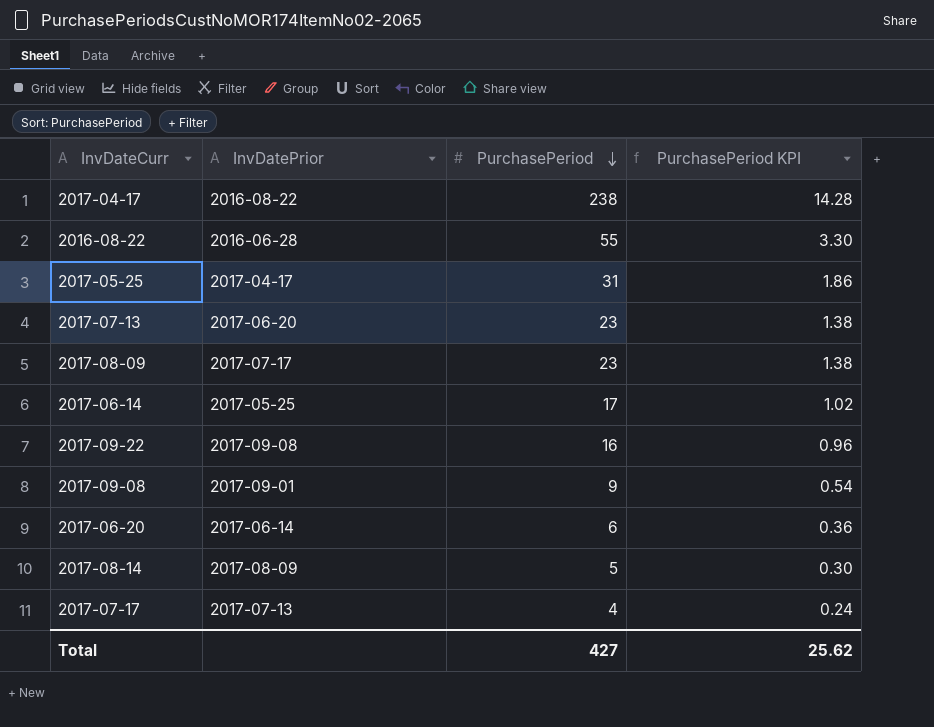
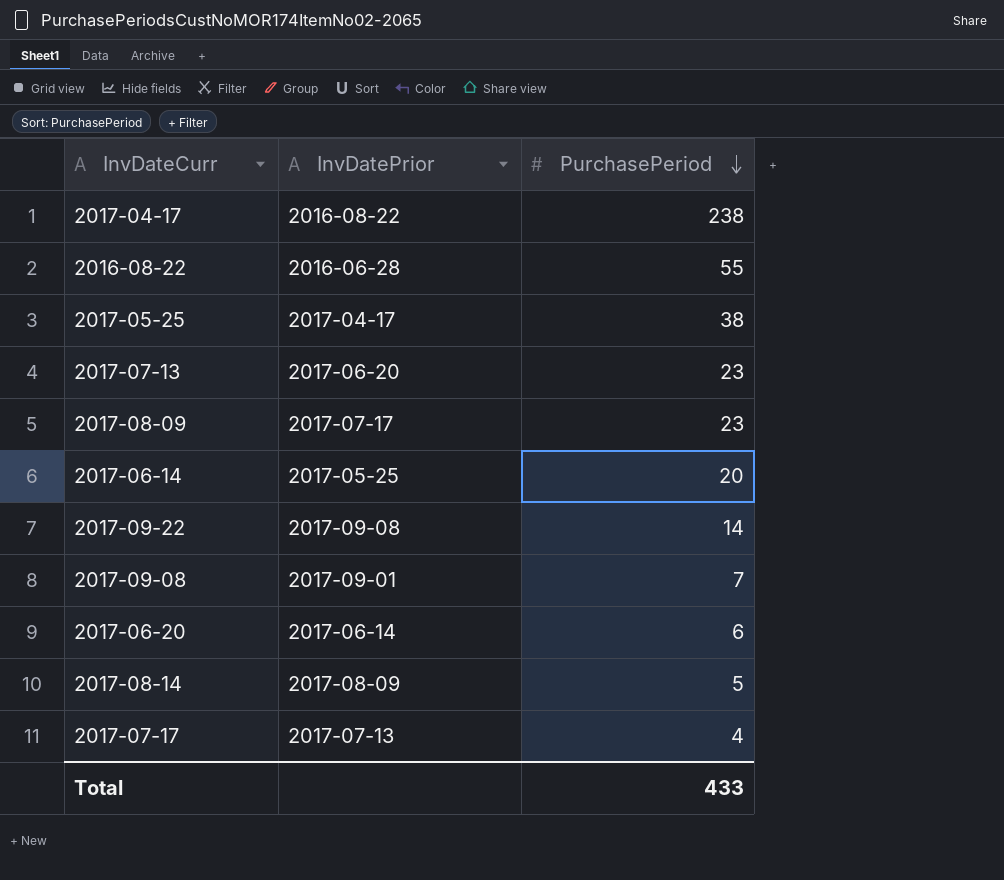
column PurchasePeriod KPI | formula: [PurchasePeriod] * 0.06 -> none
2017-05-25 | PurchasePeriod: 31 -> 38
2017-06-14 | PurchasePeriod: 17 -> 20
2017-09-22 | PurchasePeriod: 16 -> 14
2017-09-08 | PurchasePeriod: 9 -> 7
Total | PurchasePeriod: 427 -> 433

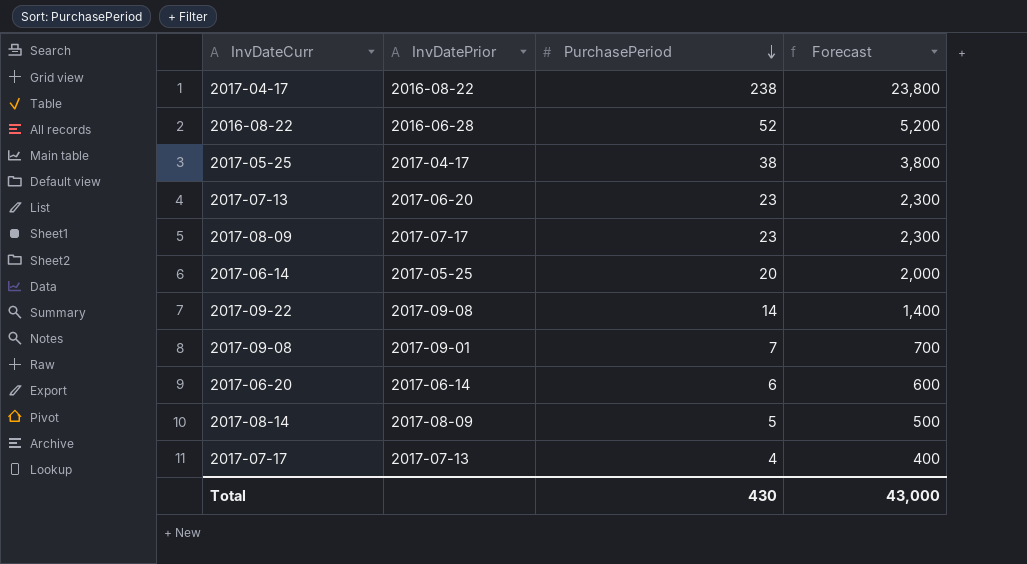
column Forecast | formula: none -> [PurchasePeriod] * 100
2016-08-22 | PurchasePeriod: 55 -> 52
Total | PurchasePeriod: 433 -> 430

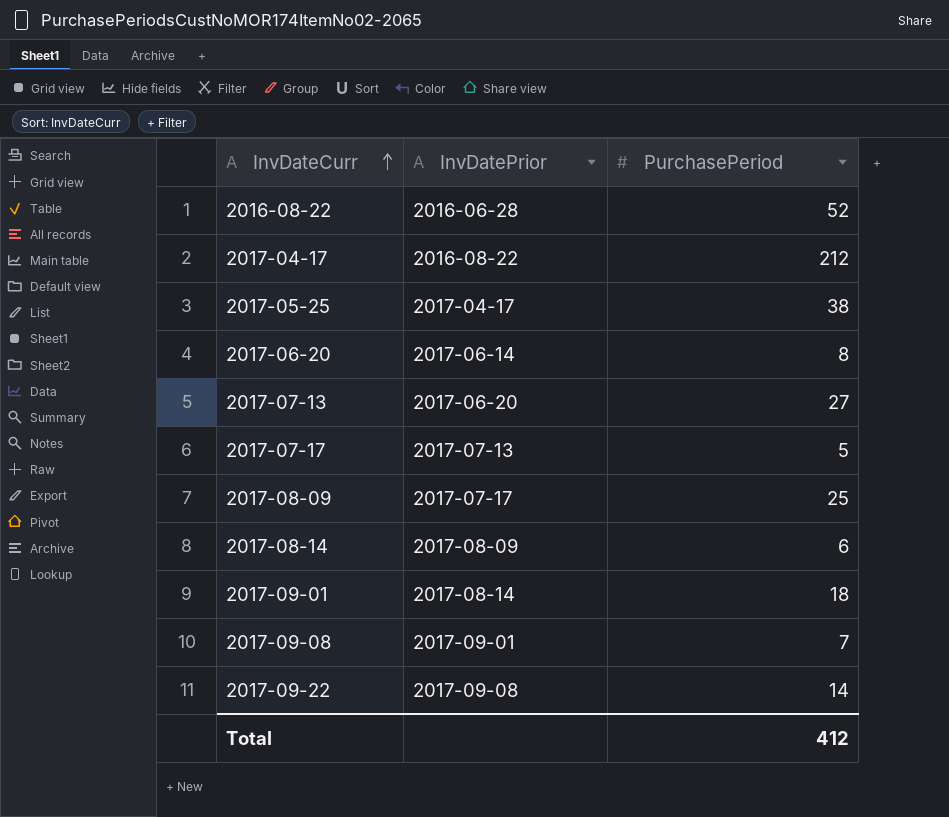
row order: PurchasePeriod descending -> InvDateCurr ascending
column Forecast | formula: [PurchasePeriod] * 100 -> none
row 2017-06-14: 2017-05-25 | 20 | 2,000 -> none
2017-04-17 | PurchasePeriod: 238 -> 212
2017-06-20 | PurchasePeriod: 6 -> 8
2017-07-13 | PurchasePeriod: 23 -> 27
2017-07-17 | PurchasePeriod: 4 -> 5
2017-08-09 | PurchasePeriod: 23 -> 25
2017-08-14 | PurchasePeriod: 5 -> 6
row 2017-09-01: none -> 2017-08-14 | 18
Total | PurchasePeriod: 430 -> 412

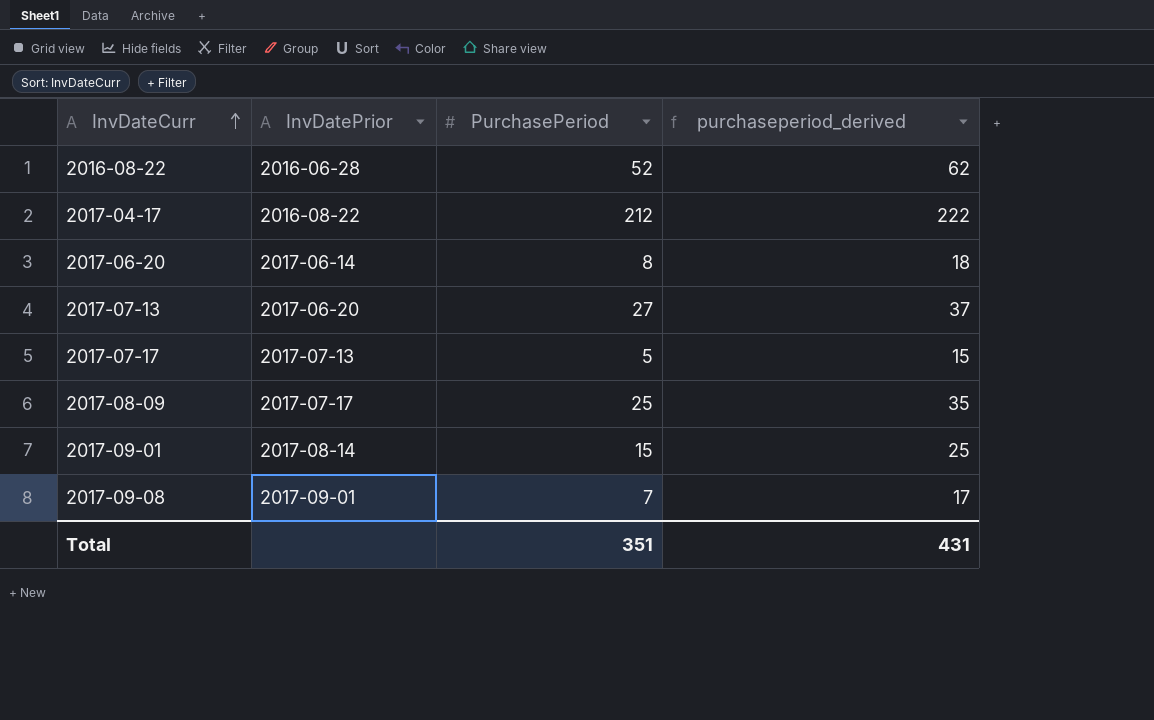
column purchaseperiod_derived | formula: none -> [PurchasePeriod] + 10
row 2017-05-25: 2017-04-17 | 38 -> none
row 2017-08-14: 2017-08-09 | 6 -> none
row 2017-09-22: 2017-09-08 | 14 -> none
2017-09-01 | PurchasePeriod: 18 -> 15
Total | PurchasePeriod: 412 -> 351

